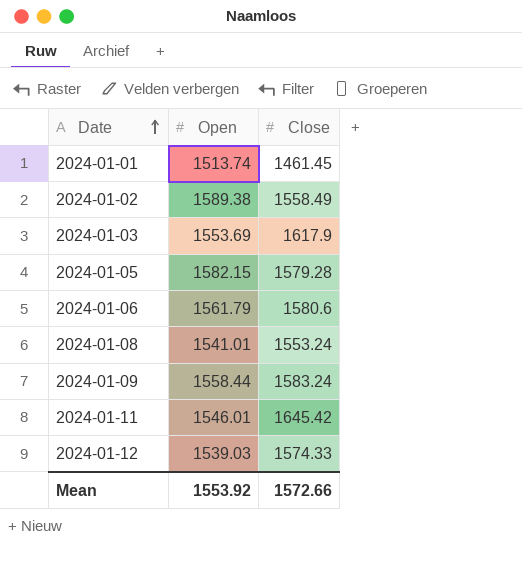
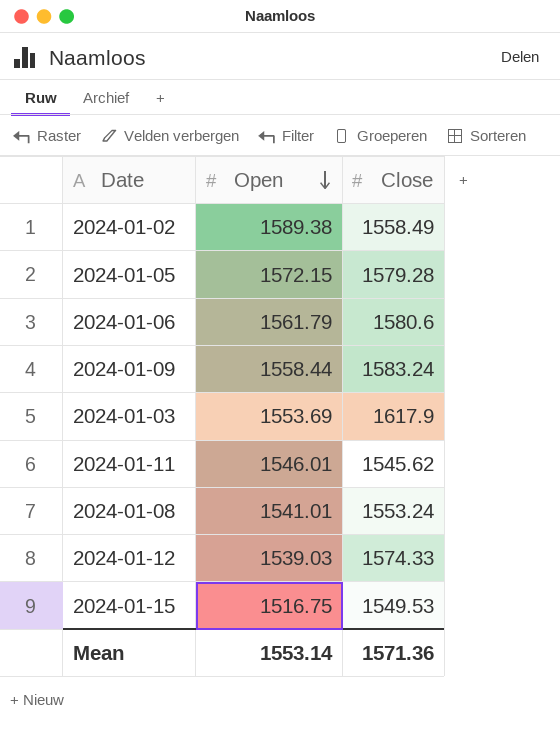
row order: Date ascending -> Open descending
row 2024-01-01: 1513.74 | 1461.45 -> none
2024-01-05 | Open: 1582.15 -> 1572.15
2024-01-11 | Close: 1645.42 -> 1545.62
row 2024-01-15: none -> 1516.75 | 1549.53
Mean | Open: 1553.92 -> 1553.14
Mean | Close: 1572.66 -> 1571.36

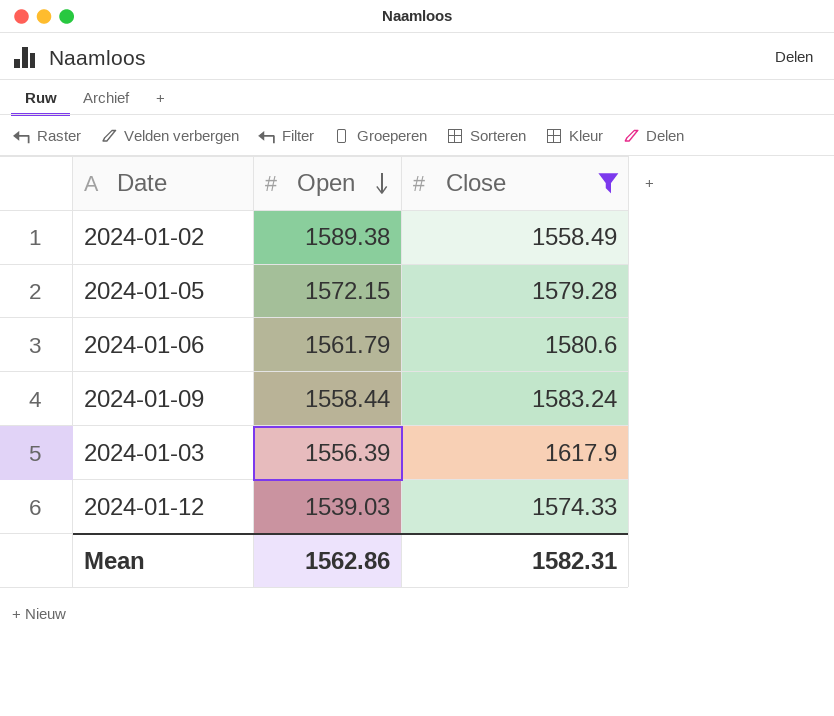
filter: none -> Close >= 1558.49
2024-01-03 | Open: 1553.69 -> 1556.39
Mean | Open: 1553.14 -> 1562.86
Mean | Close: 1571.36 -> 1582.31

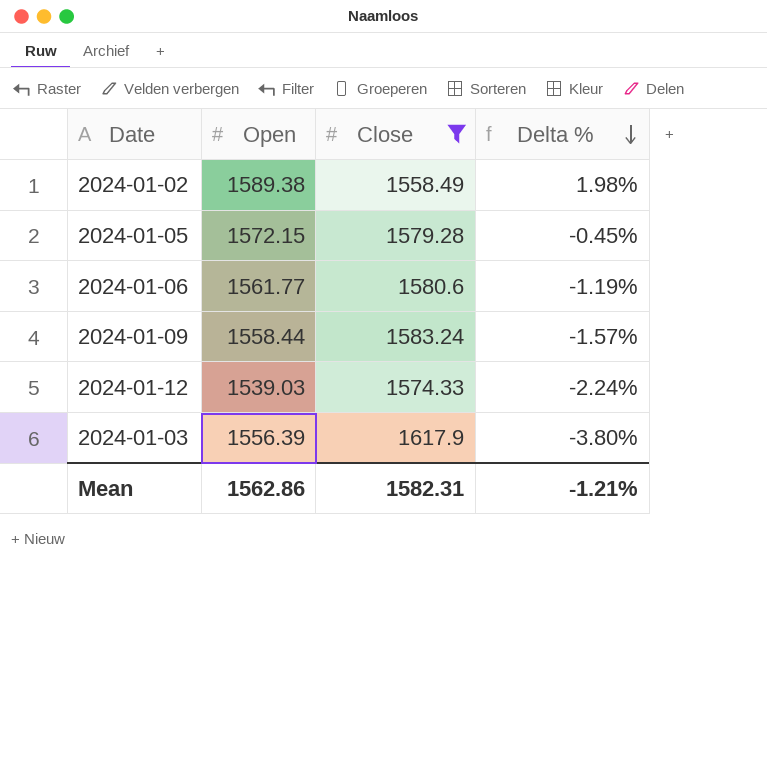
row order: Open descending -> Delta % descending
column Delta % | formula: none -> ([Open] - [Close]) / [Close]
2024-01-06 | Open: 1561.79 -> 1561.77

